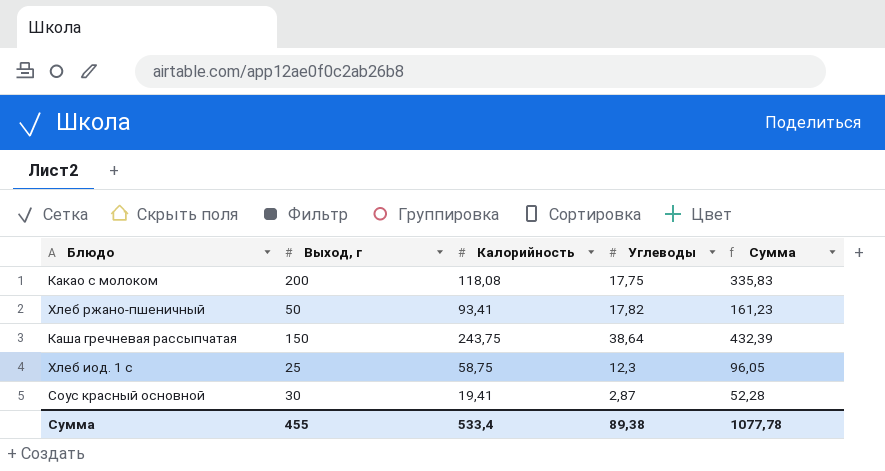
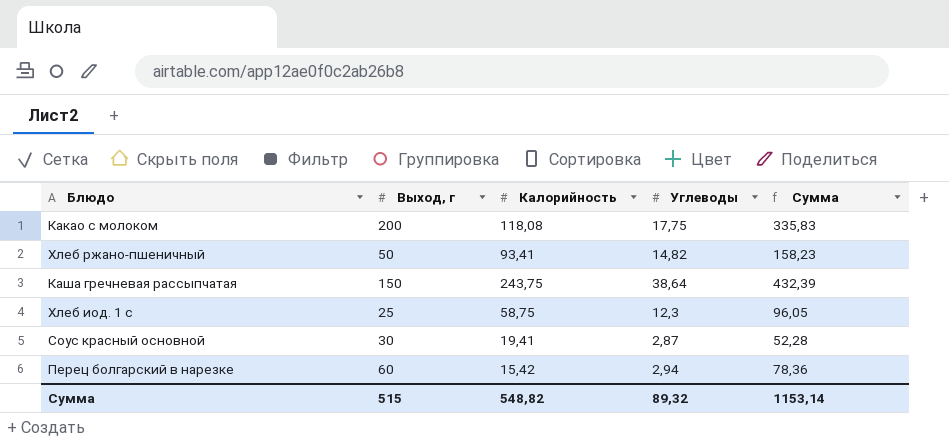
Хлеб ржано-пшеничный | Углеводы: 17,82 -> 14,82
Хлеб ржано-пшеничный | Сумма: 161,23 -> 158,23
row Перец болгарский в нарезке: none -> 60 | 15,42 | 2,94 | 78,36
Сумма | Выход, г: 455 -> 515
Сумма | Калорийность: 533,4 -> 548,82
Сумма | Углеводы: 89,38 -> 89,32
Сумма | Сумма: 1077,78 -> 1153,14

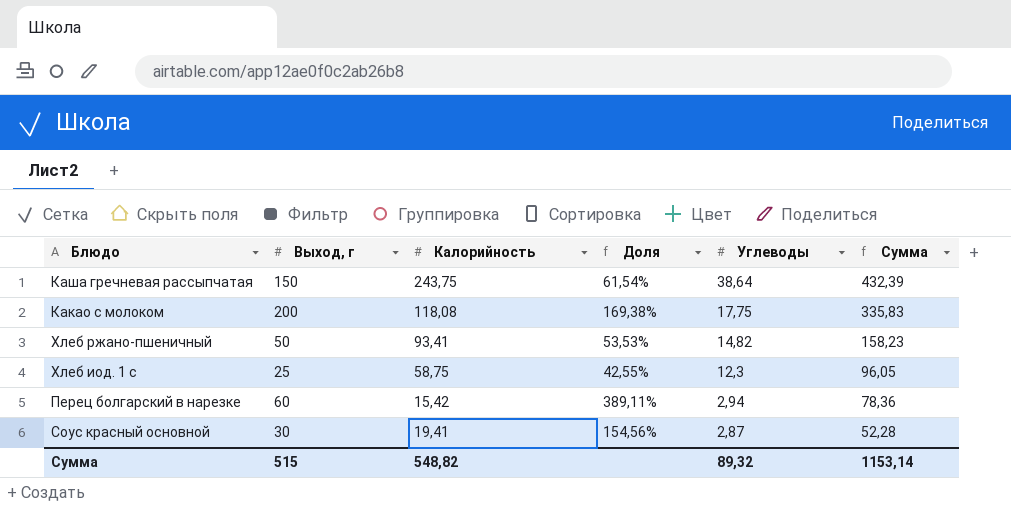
row order: none -> Углеводы descending
column Доля | formula: none -> [Выход, г] / [Калорийность]

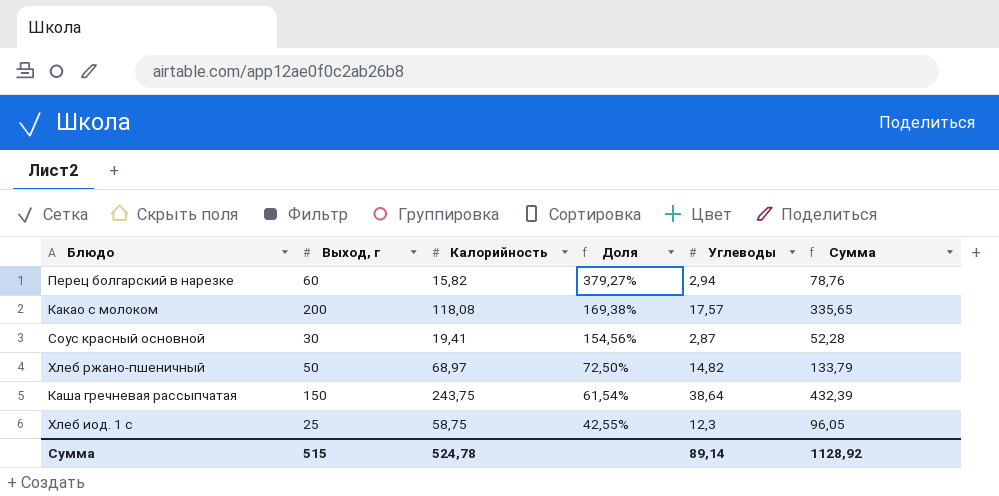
row order: Углеводы descending -> Доля descending
Перец болгарский в нарезке | Калорийность: 15,42 -> 15,82
Перец болгарский в нарезке | Доля: 389,11% -> 379,27%
Перец болгарский в нарезке | Сумма: 78,36 -> 78,76
Какао с молоком | Углеводы: 17,75 -> 17,57
Какао с молоком | Сумма: 335,83 -> 335,65
Хлеб ржано-пшеничный | Калорийность: 93,41 -> 68,97
Хлеб ржано-пшеничный | Доля: 53,53% -> 72,50%
Хлеб ржано-пшеничный | Сумма: 158,23 -> 133,79
Сумма | Калорийность: 548,82 -> 524,78
Сумма | Углеводы: 89,32 -> 89,14
Сумма | Сумма: 1153,14 -> 1128,92

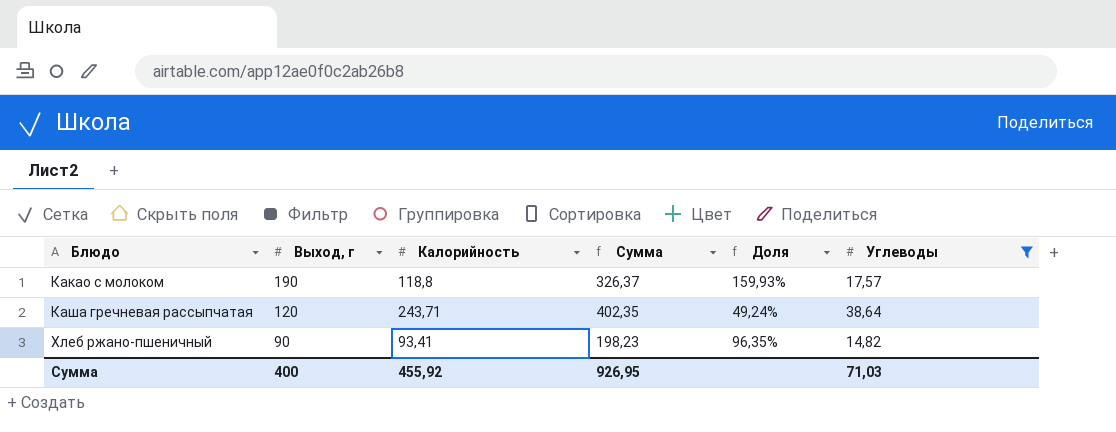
filter: none -> Углеводы >= 14,82
row order: Доля descending -> Блюдо ascending
column Сумма | position: 6 -> 4
Какао с молоком | Выход, г: 200 -> 190
Какао с молоком | Калорийность: 118,08 -> 118,8
Какао с молоком | Сумма: 335,65 -> 326,37
Какао с молоком | Доля: 169,38% -> 159,93%
Каша гречневая рассыпчатая | Выход, г: 150 -> 120
Каша гречневая рассыпчатая | Калорийность: 243,75 -> 243,71
Каша гречневая рассыпчатая | Сумма: 432,39 -> 402,35
Каша гречневая рассыпчатая | Доля: 61,54% -> 49,24%
Хлеб ржано-пшеничный | Выход, г: 50 -> 90
Хлеб ржано-пшеничный | Калорийность: 68,97 -> 93,41
Хлеб ржано-пшеничный | Сумма: 133,79 -> 198,23
Хлеб ржано-пшеничный | Доля: 72,50% -> 96,35%
Сумма | Выход, г: 515 -> 400
Сумма | Калорийность: 524,78 -> 455,92
Сумма | Сумма: 1128,92 -> 926,95
Сумма | Углеводы: 89,14 -> 71,03

